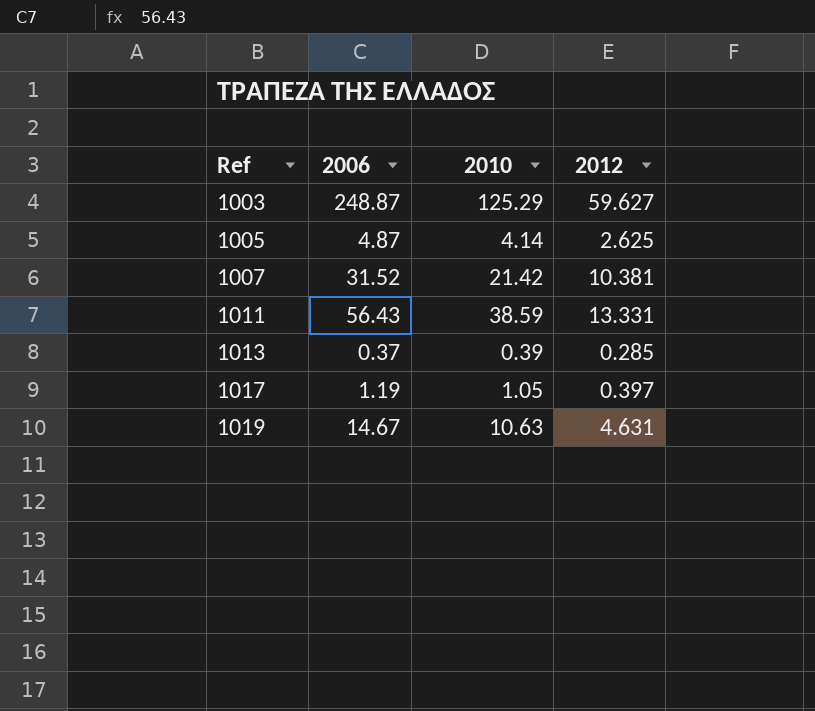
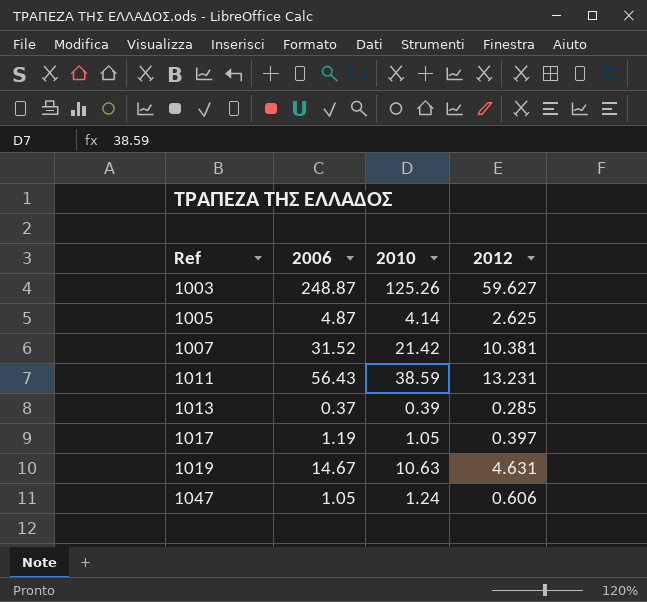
1003 | 2010: 125.29 -> 125.26
1011 | 2012: 13.331 -> 13.231
row 1047: none -> 1.05 | 1.24 | 0.606

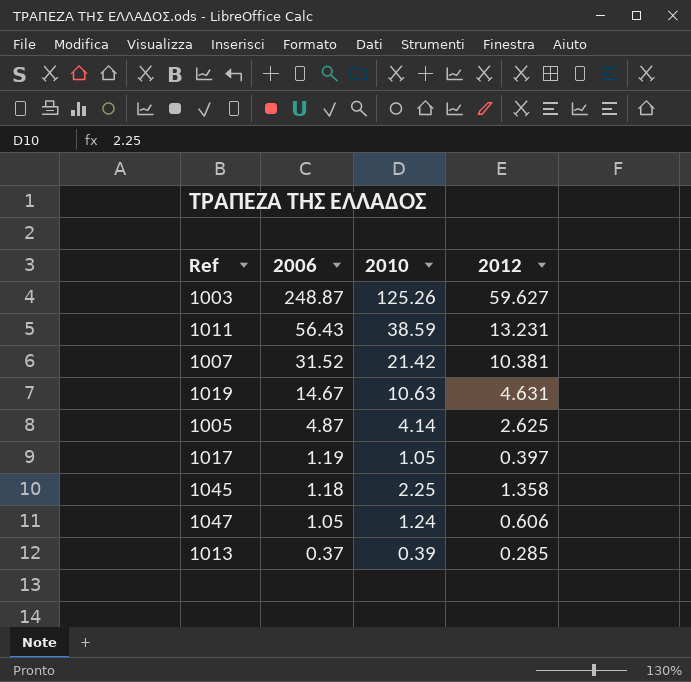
row order: Ref ascending -> 2006 descending
row 1045: none -> 1.18 | 2.25 | 1.358

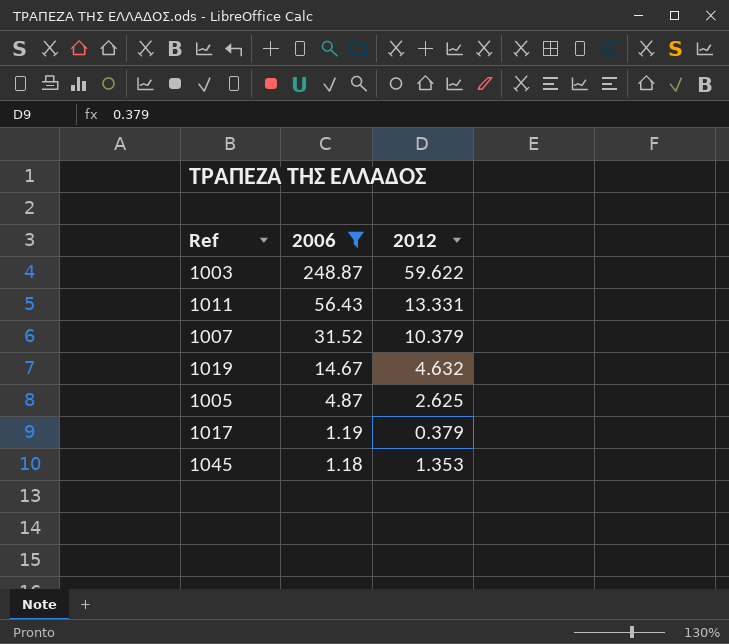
filter: none -> 2006 >= 1.18
column 2010 | position: 3 -> none
1003 | 2012: 59.627 -> 59.622
1011 | 2012: 13.231 -> 13.331
1007 | 2012: 10.381 -> 10.379
1019 | 2012: 4.631 -> 4.632
1017 | 2012: 0.397 -> 0.379
1045 | 2012: 1.358 -> 1.353

